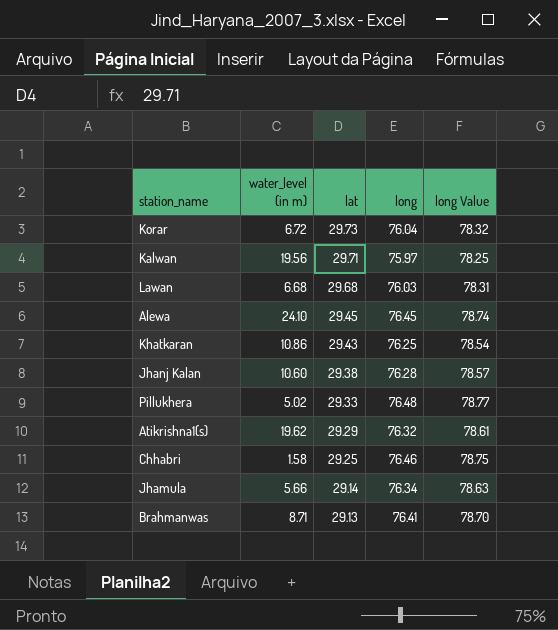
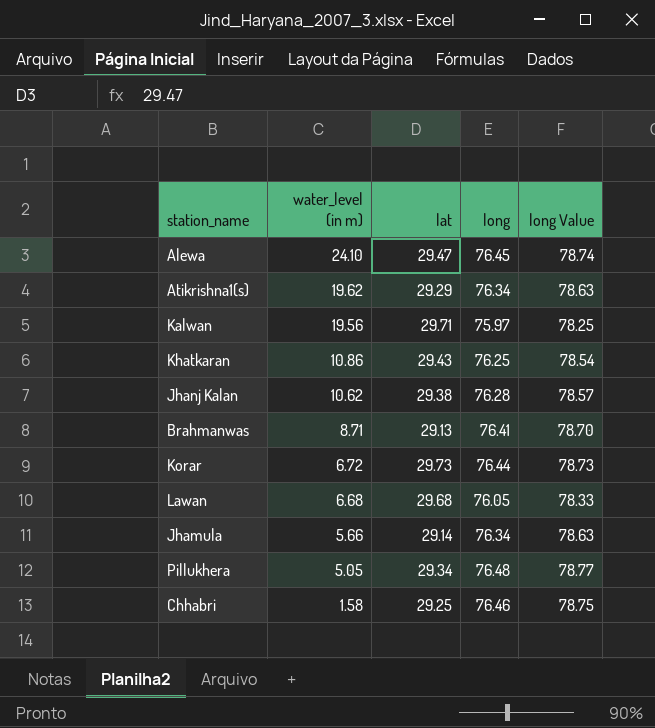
row order: lat descending -> water_level (in m) descending
Alewa | lat: 29.45 -> 29.47
Atikrishna1(s) | long: 76.32 -> 76.34
Atikrishna1(s) | long Value: 78.61 -> 78.63
Jhanj Kalan | water_level (in m): 10.60 -> 10.62
Korar | long: 76.04 -> 76.44
Korar | long Value: 78.32 -> 78.73
Lawan | long: 76.03 -> 76.05
Lawan | long Value: 78.31 -> 78.33
Pillukhera | water_level (in m): 5.02 -> 5.05
Pillukhera | lat: 29.33 -> 29.34

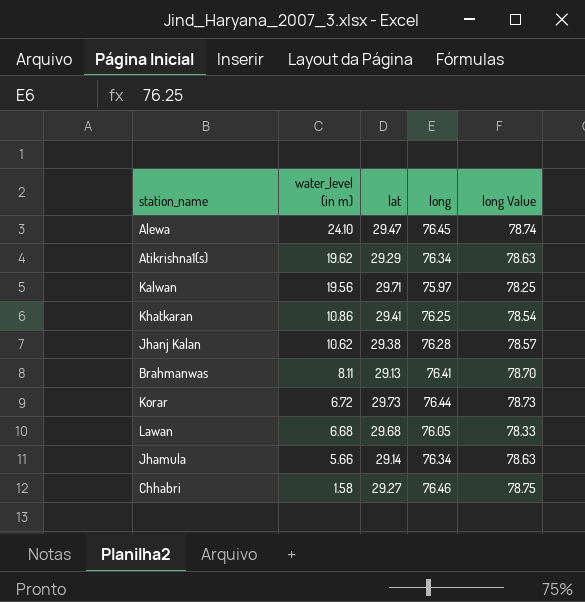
row Pillukhera: 5.05 | 29.34 | 76.48 | 78.77 -> none
Khatkaran | lat: 29.43 -> 29.41
Brahmanwas | water_level (in m): 8.71 -> 8.11
Chhabri | lat: 29.25 -> 29.27

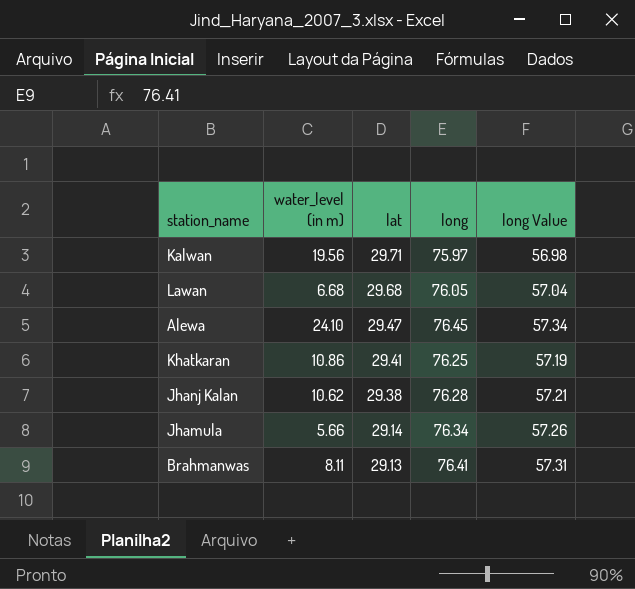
row order: water_level (in m) descending -> lat descending
column long Value | formula: [long] * 1.03 -> [long] * 0.75
row Atikrishna1(s): 19.62 | 29.29 | 76.34 | 78.63 -> none
row Korar: 6.72 | 29.73 | 76.44 | 78.73 -> none
row Chhabri: 1.58 | 29.27 | 76.46 | 78.75 -> none

